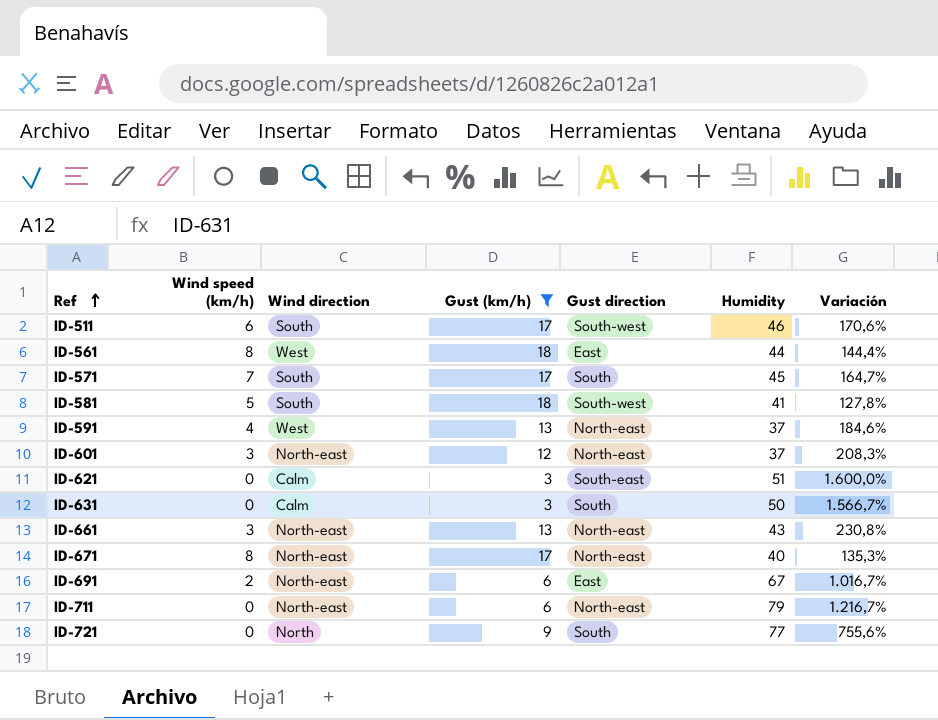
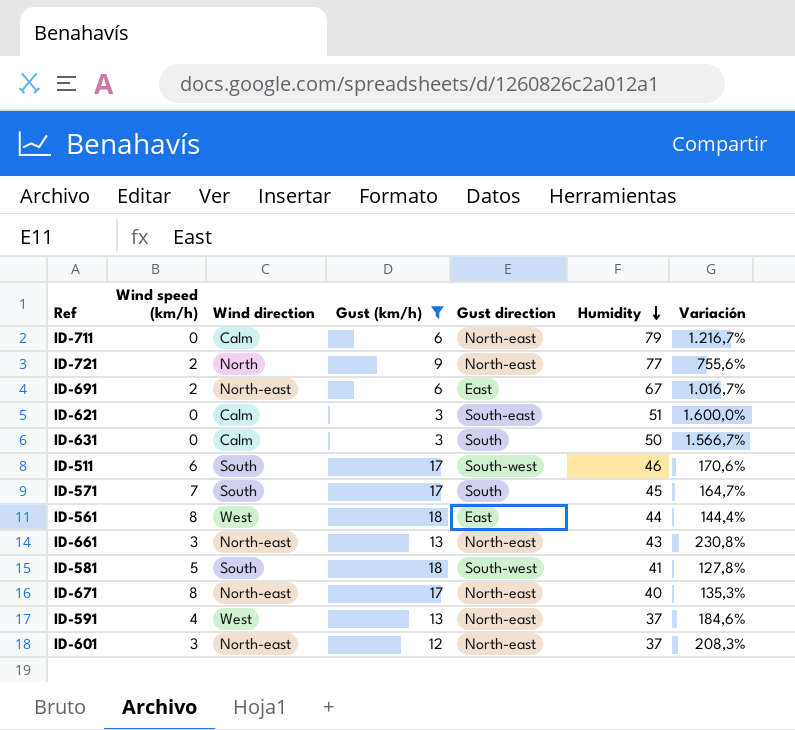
row order: Ref ascending -> Humidity descending
ID-711 | Wind direction: North-east -> Calm
ID-721 | Wind speed (km/h): 0 -> 2
ID-721 | Gust direction: South -> North-east

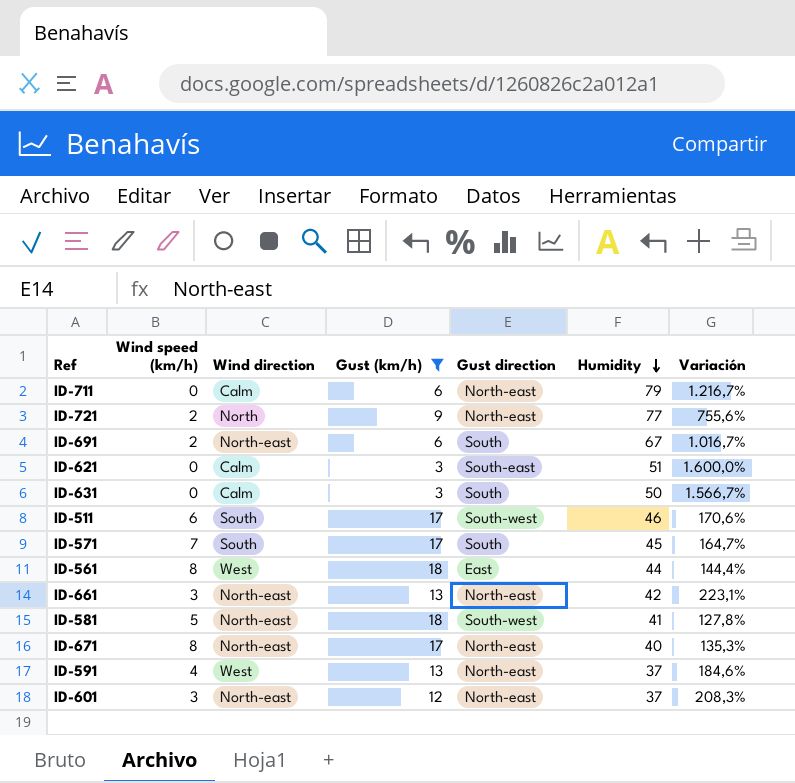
ID-691 | Gust direction: East -> South
ID-661 | Humidity: 43 -> 42
ID-661 | Variación: 230,8% -> 223,1%
ID-581 | Wind direction: South -> North-east

